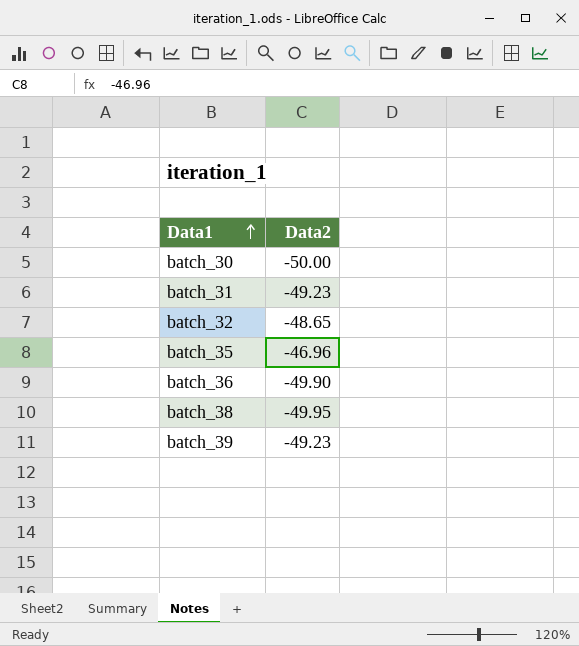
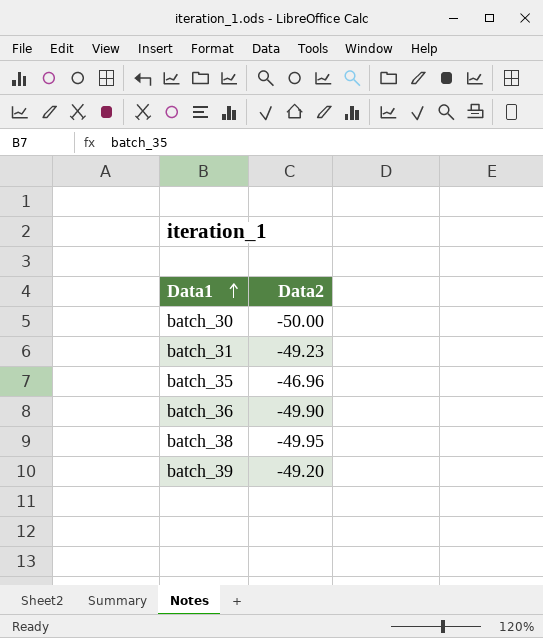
row batch_32: -48.65 -> none
batch_39 | Data2: -49.23 -> -49.20

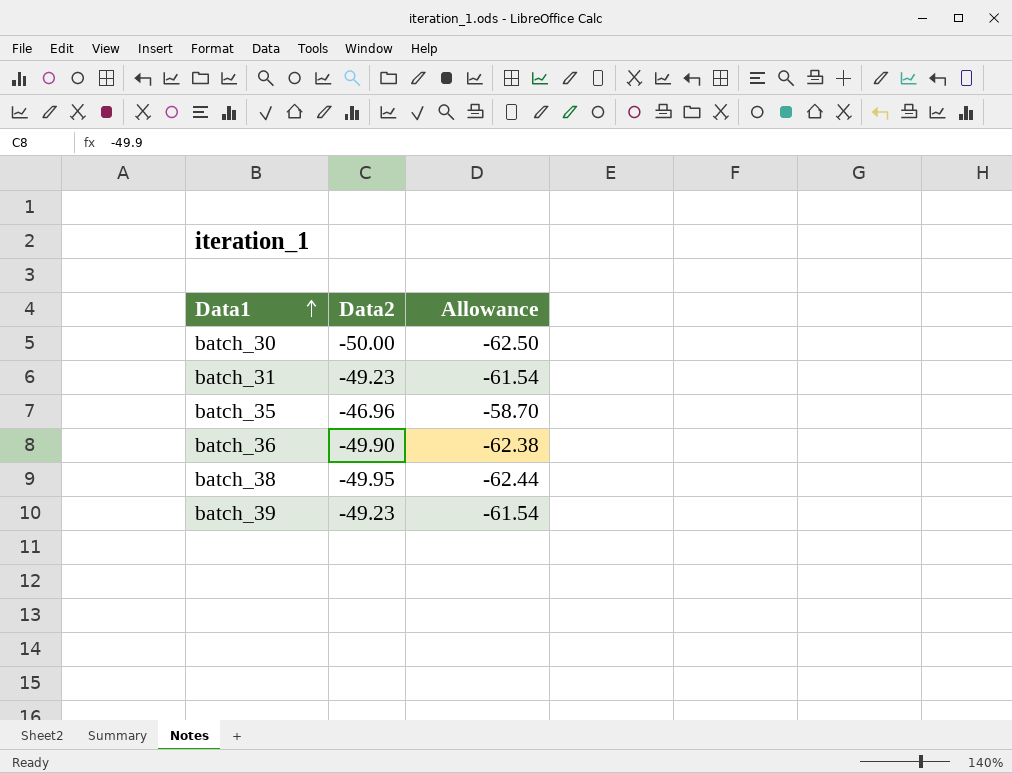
column Allowance | formula: none -> [Data2] * 1.25
batch_39 | Data2: -49.20 -> -49.23

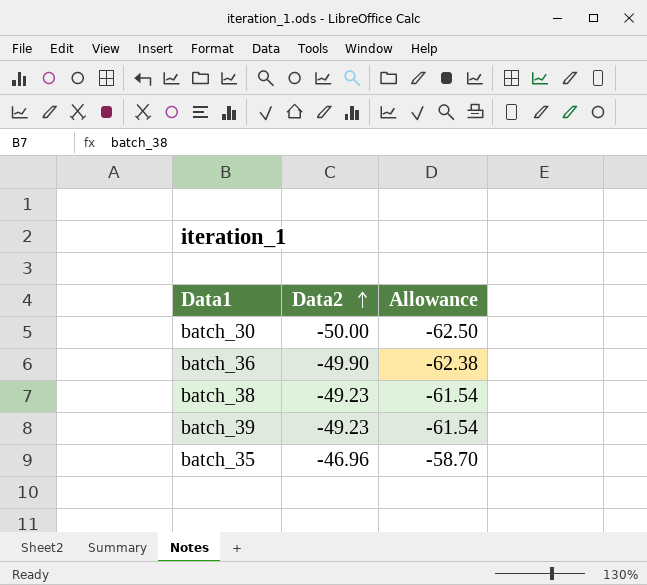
row order: Data1 ascending -> Data2 ascending
row batch_31: -49.23 | -61.54 -> none
batch_38 | Data2: -49.95 -> -49.23
batch_38 | Allowance: -62.44 -> -61.54

